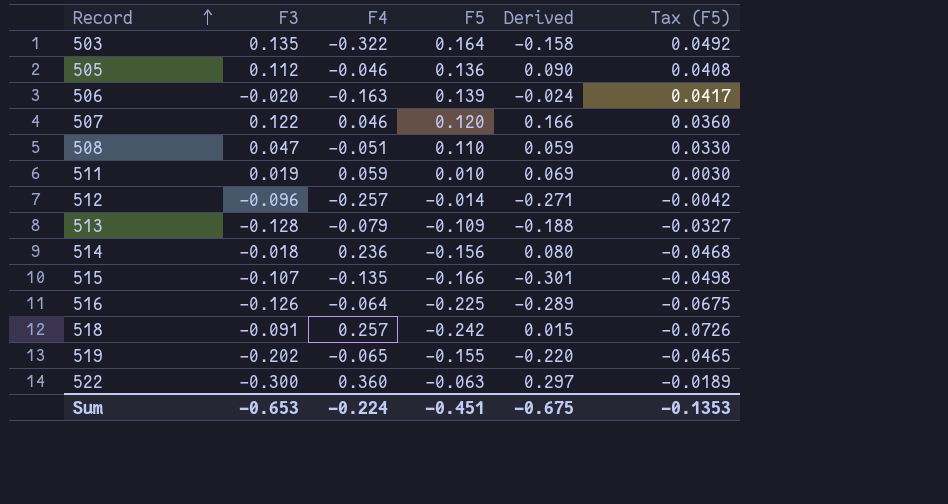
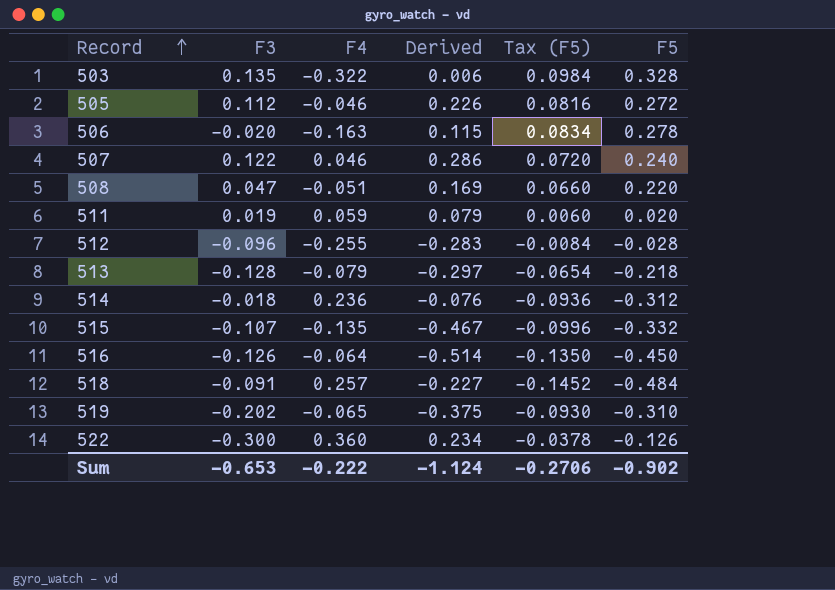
column F5 | position: 4 -> 6
503 | Derived: -0.158 -> 0.006
503 | Tax (F5): 0.0492 -> 0.0984
503 | F5: 0.164 -> 0.328
505 | Derived: 0.090 -> 0.226
505 | Tax (F5): 0.0408 -> 0.0816
505 | F5: 0.136 -> 0.272
506 | Derived: -0.024 -> 0.115
506 | Tax (F5): 0.0417 -> 0.0834
506 | F5: 0.139 -> 0.278
507 | Derived: 0.166 -> 0.286
507 | Tax (F5): 0.0360 -> 0.0720
507 | F5: 0.120 -> 0.240
508 | Derived: 0.059 -> 0.169
508 | Tax (F5): 0.0330 -> 0.0660
508 | F5: 0.110 -> 0.220
511 | Derived: 0.069 -> 0.079
511 | Tax (F5): 0.0030 -> 0.0060
511 | F5: 0.010 -> 0.020
512 | F4: -0.257 -> -0.255
512 | Derived: -0.271 -> -0.283
512 | Tax (F5): -0.0042 -> -0.0084
512 | F5: -0.014 -> -0.028
513 | Derived: -0.188 -> -0.297
513 | Tax (F5): -0.0327 -> -0.0654
513 | F5: -0.109 -> -0.218
514 | Derived: 0.080 -> -0.076
514 | Tax (F5): -0.0468 -> -0.0936
514 | F5: -0.156 -> -0.312
515 | Derived: -0.301 -> -0.467
515 | Tax (F5): -0.0498 -> -0.0996
515 | F5: -0.166 -> -0.332
516 | Derived: -0.289 -> -0.514
516 | Tax (F5): -0.0675 -> -0.1350
516 | F5: -0.225 -> -0.450
518 | Derived: 0.015 -> -0.227
518 | Tax (F5): -0.0726 -> -0.1452
518 | F5: -0.242 -> -0.484
519 | Derived: -0.220 -> -0.375
519 | Tax (F5): -0.0465 -> -0.0930
519 | F5: -0.155 -> -0.310
522 | Derived: 0.297 -> 0.234
522 | Tax (F5): -0.0189 -> -0.0378
522 | F5: -0.063 -> -0.126
Sum | F4: -0.224 -> -0.222
Sum | Derived: -0.675 -> -1.124
Sum | Tax (F5): -0.1353 -> -0.2706
Sum | F5: -0.451 -> -0.902

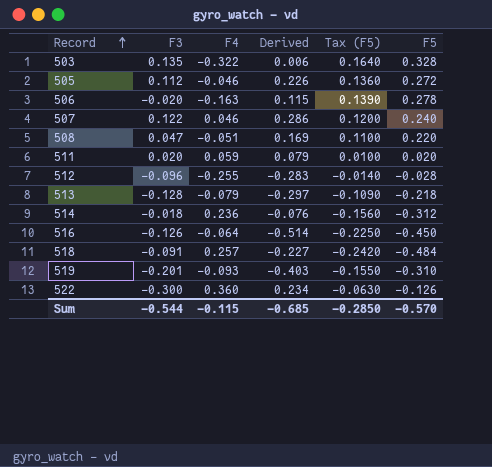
column Tax (F5) | formula: [F5] * 0.3 -> [F5] * 0.5
row 515: -0.107 | -0.135 | -0.467 | -0.0996 | -0.332 -> none
511 | F3: 0.019 -> 0.020
519 | F3: -0.202 -> -0.201
519 | F4: -0.065 -> -0.093
519 | Derived: -0.375 -> -0.403
Sum | F3: -0.653 -> -0.544
Sum | F4: -0.222 -> -0.115
Sum | Derived: -1.124 -> -0.685
Sum | Tax (F5): -0.2706 -> -0.2850
Sum | F5: -0.902 -> -0.570

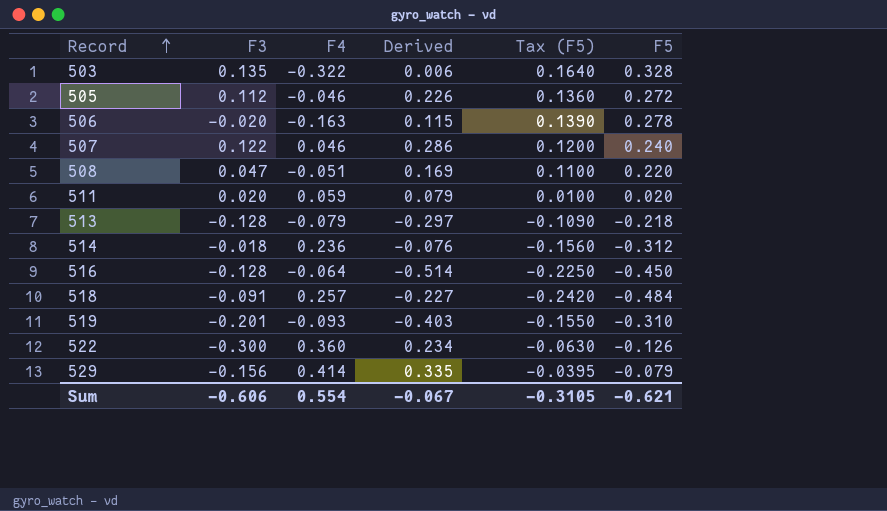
row 512: -0.096 | -0.255 | -0.283 | -0.0140 | -0.028 -> none
516 | F3: -0.126 -> -0.128
row 529: none -> -0.156 | 0.414 | 0.335 | -0.0395 | -0.079
Sum | F3: -0.544 -> -0.606
Sum | F4: -0.115 -> 0.554
Sum | Derived: -0.685 -> -0.067
Sum | Tax (F5): -0.2850 -> -0.3105
Sum | F5: -0.570 -> -0.621

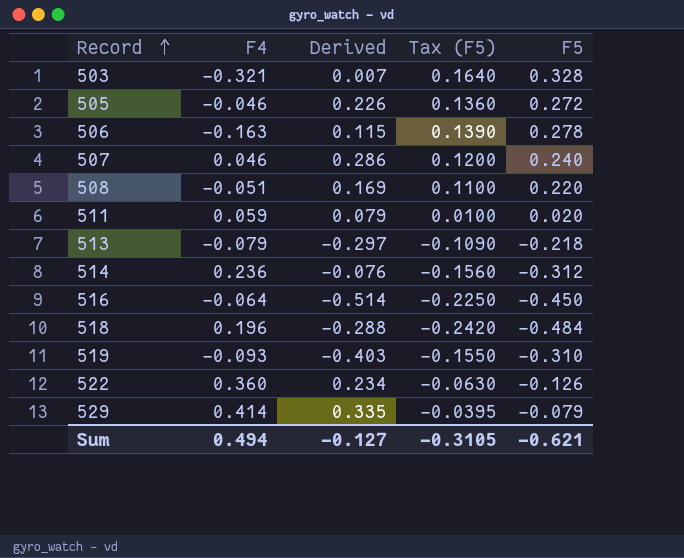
column F3 | position: 2 -> none
503 | F4: -0.322 -> -0.321
503 | Derived: 0.006 -> 0.007
518 | F4: 0.257 -> 0.196
518 | Derived: -0.227 -> -0.288
Sum | F4: 0.554 -> 0.494
Sum | Derived: -0.067 -> -0.127

